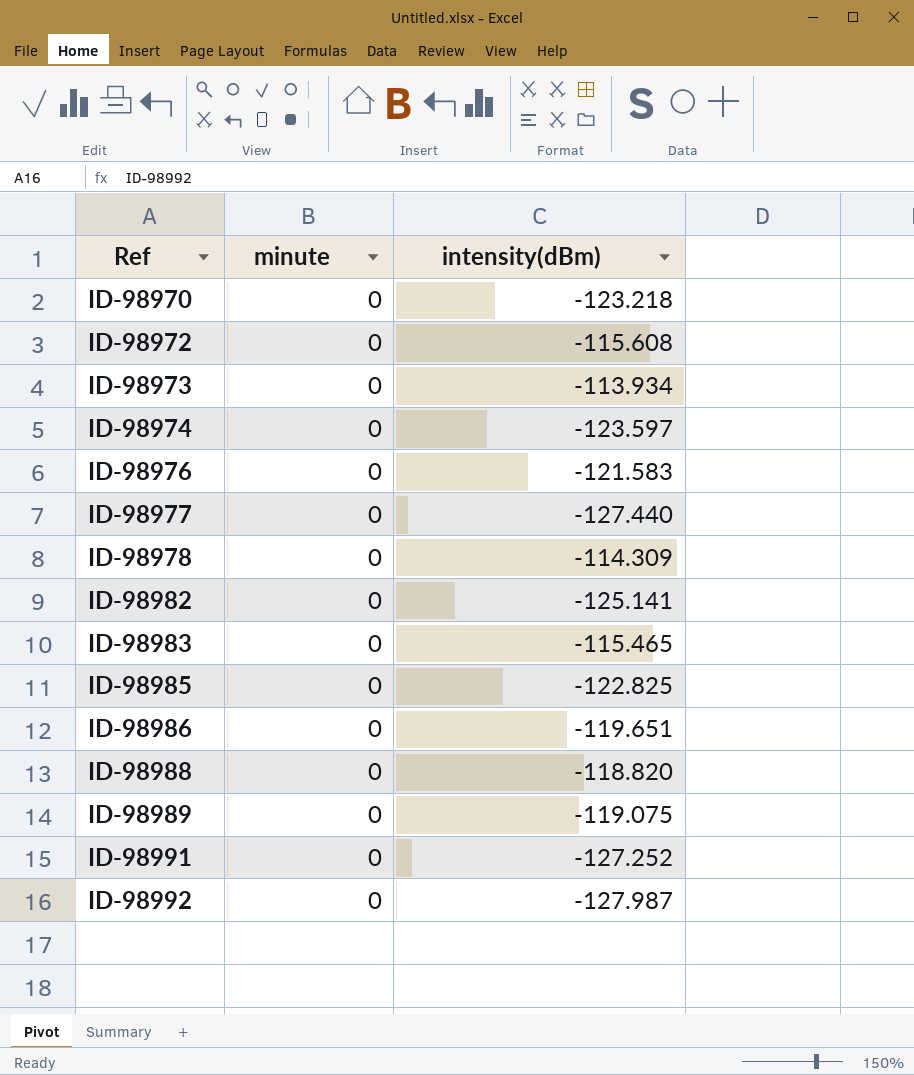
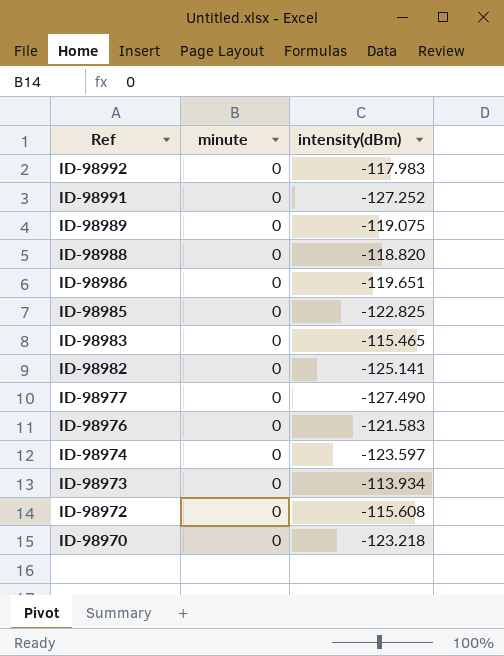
row order: Ref ascending -> Ref descending
row ID-98978: 0 | -114.309 -> none
ID-98992 | intensity(dBm): -127.987 -> -117.983
ID-98977 | intensity(dBm): -127.440 -> -127.490

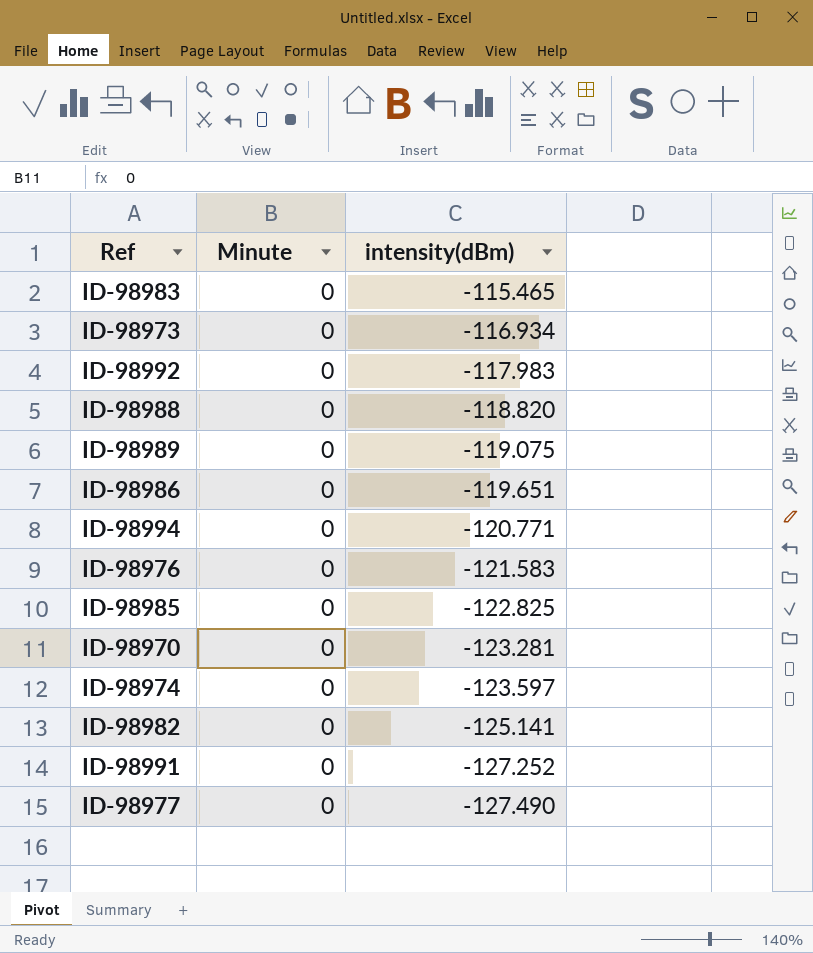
row order: Ref descending -> intensity(dBm) descending
column name: minute -> Minute
row ID-98972: 0 | -115.608 -> none
ID-98973 | intensity(dBm): -113.934 -> -116.934
row ID-98994: none -> 0 | -120.771
ID-98970 | intensity(dBm): -123.218 -> -123.281

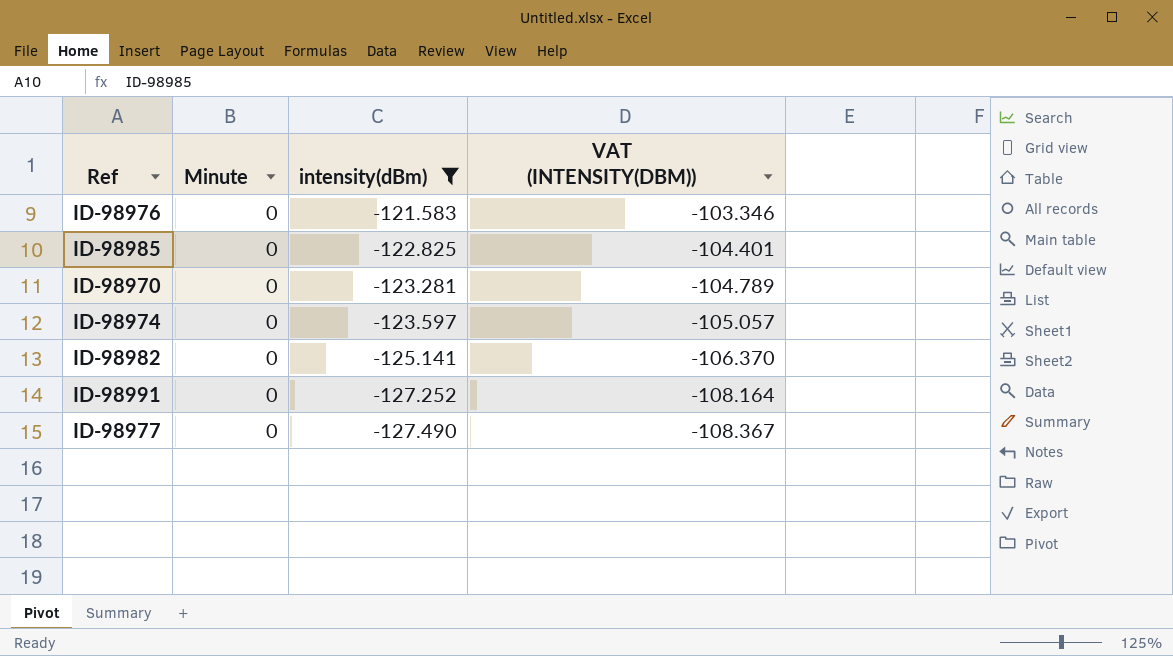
filter: none -> intensity(dBm) <= -121.583
column VAT (INTENSITY(DBM)) | formula: none -> [intensity(dBm)] * 0.85

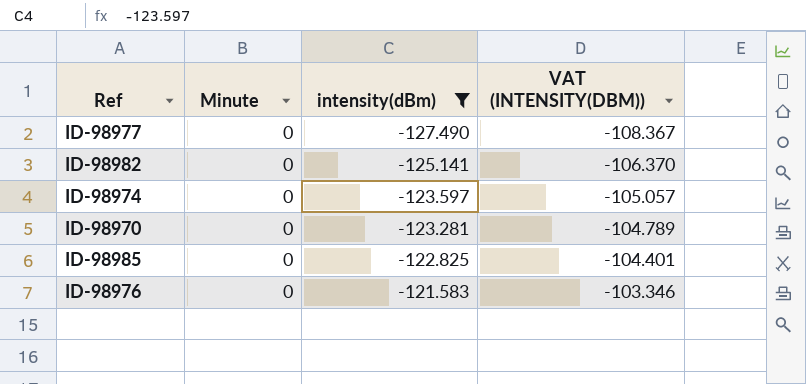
row order: intensity(dBm) descending -> intensity(dBm) ascending
row ID-98991: 0 | -127.252 | -108.164 -> none

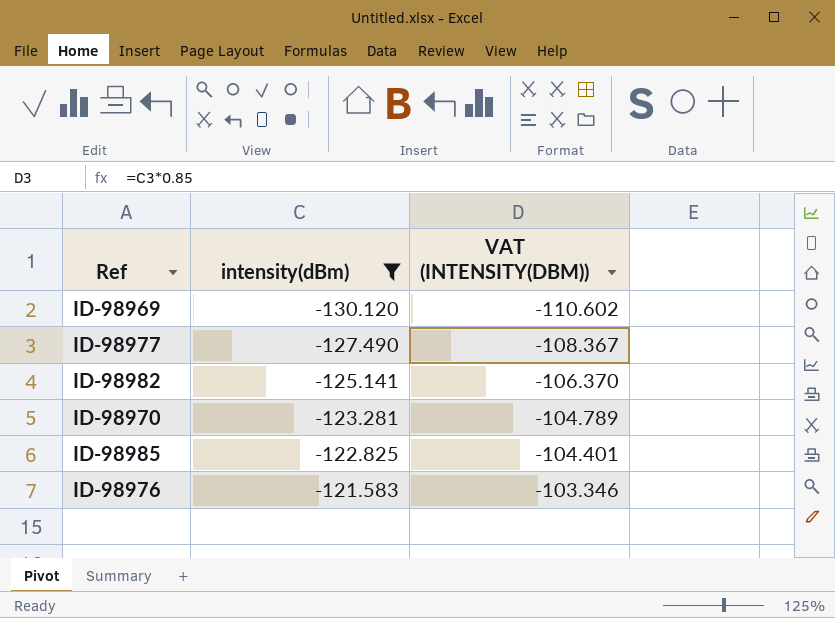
column Minute | position: 2 -> none
row ID-98974: 0 | -123.597 | -105.057 -> none
row ID-98969: none -> -130.120 | -110.602

